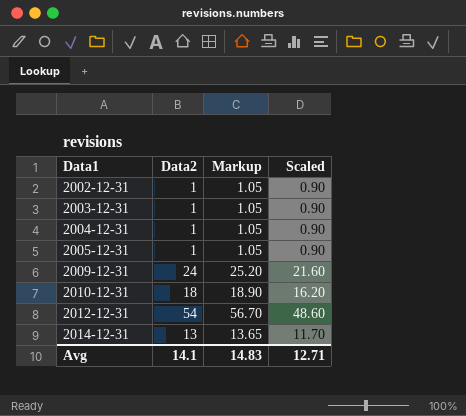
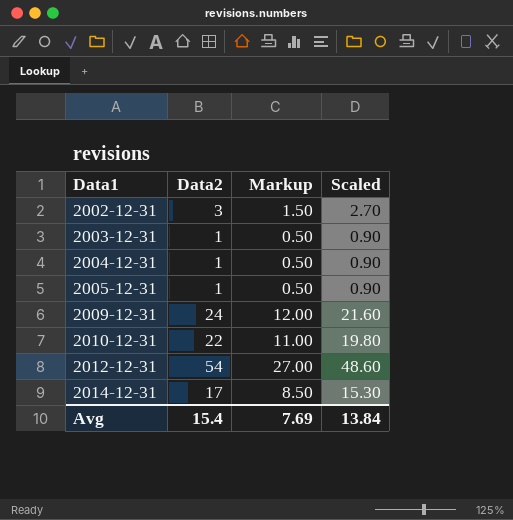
column Markup | formula: [Data2] * 1.05 -> [Data2] * 0.5
2002-12-31 | Data2: 1 -> 3
2002-12-31 | Scaled: 0.90 -> 2.70
2010-12-31 | Data2: 18 -> 22
2010-12-31 | Scaled: 16.20 -> 19.80
2014-12-31 | Data2: 13 -> 17
2014-12-31 | Scaled: 11.70 -> 15.30
Avg | Data2: 14.1 -> 15.4
Avg | Markup: 14.83 -> 7.69
Avg | Scaled: 12.71 -> 13.84

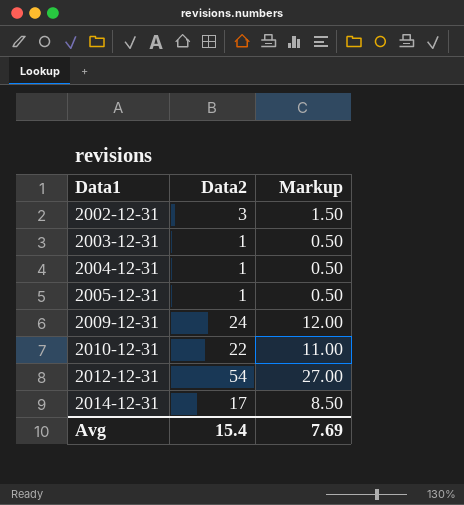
column Scaled | formula: [Data2] * 0.9 -> none

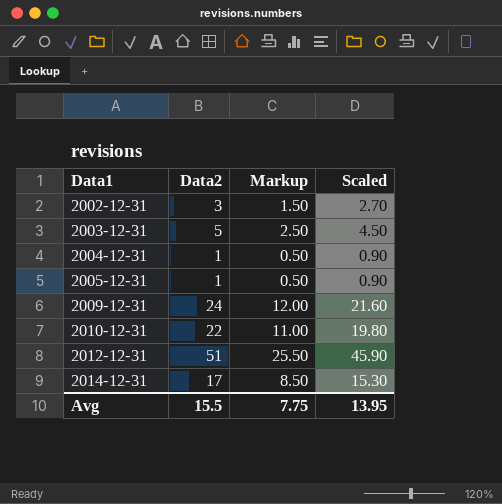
column Scaled | formula: none -> [Data2] * 0.9
2003-12-31 | Data2: 1 -> 5
2003-12-31 | Markup: 0.50 -> 2.50
2012-12-31 | Data2: 54 -> 51
2012-12-31 | Markup: 27.00 -> 25.50
Avg | Data2: 15.4 -> 15.5
Avg | Markup: 7.69 -> 7.75

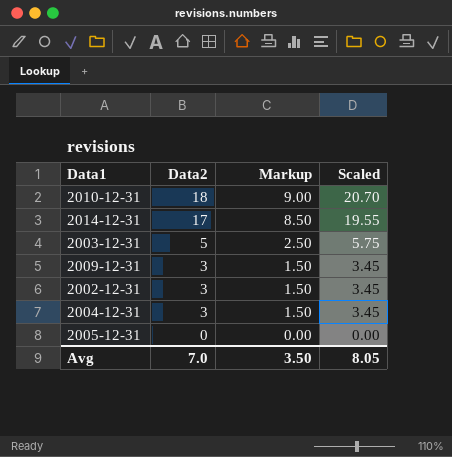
row order: Data1 ascending -> Data2 descending
column Scaled | formula: [Data2] * 0.9 -> [Data2] * 1.15
row 2012-12-31: 51 | 25.50 | 45.90 -> none
2010-12-31 | Data2: 22 -> 18
2010-12-31 | Markup: 11.00 -> 9.00
2009-12-31 | Data2: 24 -> 3
2009-12-31 | Markup: 12.00 -> 1.50
2004-12-31 | Data2: 1 -> 3
2004-12-31 | Markup: 0.50 -> 1.50
2005-12-31 | Data2: 1 -> 0
2005-12-31 | Markup: 0.50 -> 0.00
Avg | Data2: 15.5 -> 7.0
Avg | Markup: 7.75 -> 3.50
Avg | Scaled: 13.95 -> 8.05

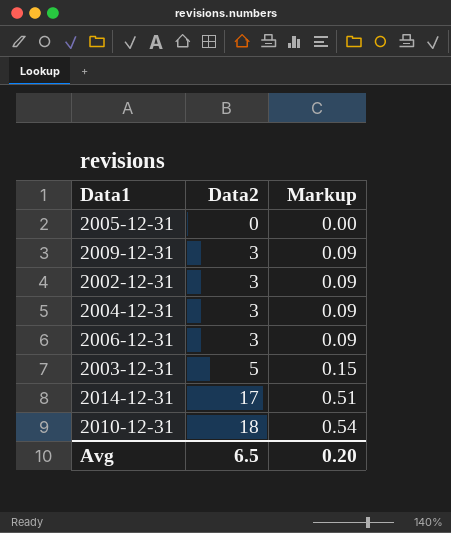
row order: Data2 descending -> Data2 ascending
column Scaled | formula: [Data2] * 1.15 -> none
column Markup | formula: [Data2] * 0.5 -> [Data2] * 0.03
row 2006-12-31: none -> 3 | 0.09
Avg | Data2: 7.0 -> 6.5
Avg | Markup: 3.50 -> 0.20

